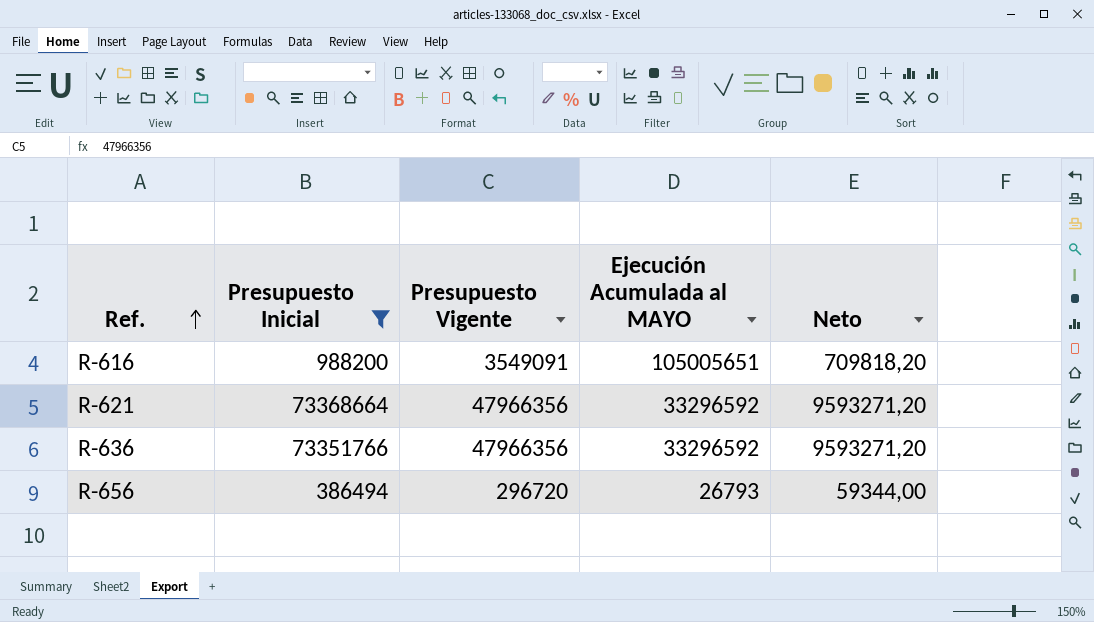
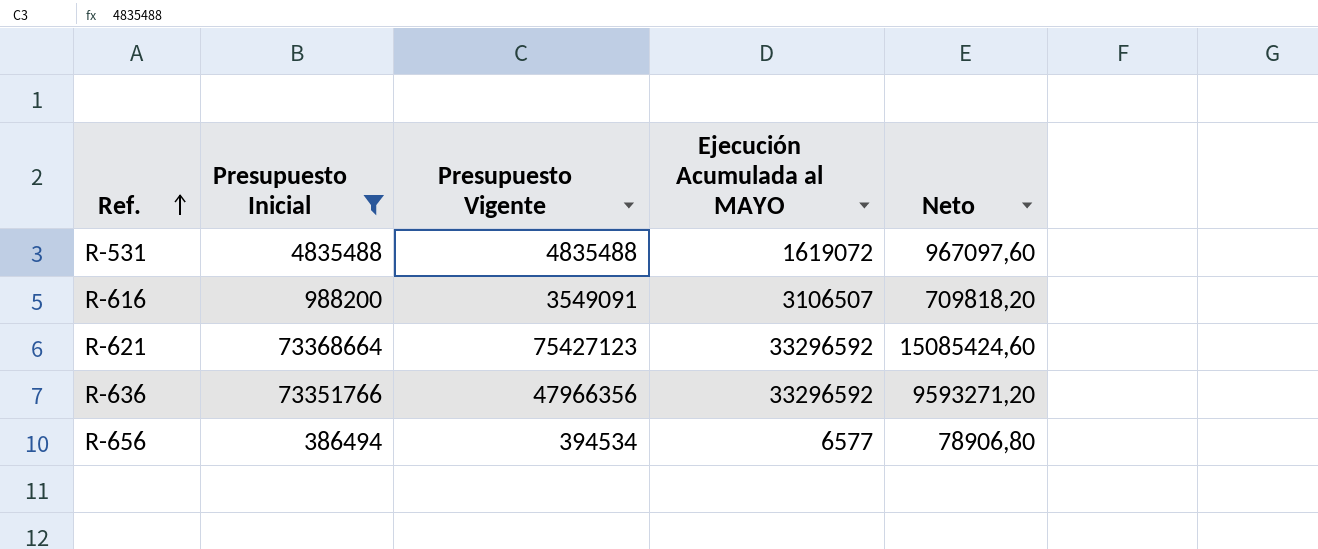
row R-531: none -> 4835488 | 4835488 | 1619072 | 967097,60
R-616 | Ejecución Acumulada al MAYO: 105005651 -> 3106507
R-621 | Presupuesto Vigente: 47966356 -> 75427123
R-621 | Neto: 9593271,20 -> 15085424,60
R-656 | Presupuesto Vigente: 296720 -> 394534
R-656 | Ejecución Acumulada al MAYO: 26793 -> 6577
R-656 | Neto: 59344,00 -> 78906,80

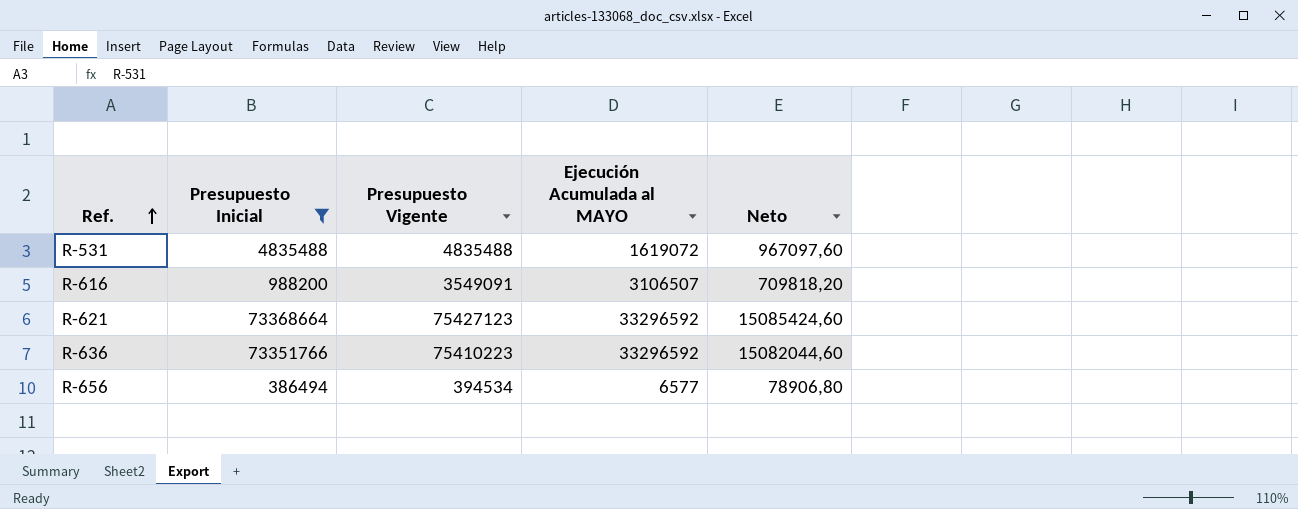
R-636 | Presupuesto Vigente: 47966356 -> 75410223
R-636 | Neto: 9593271,20 -> 15082044,60

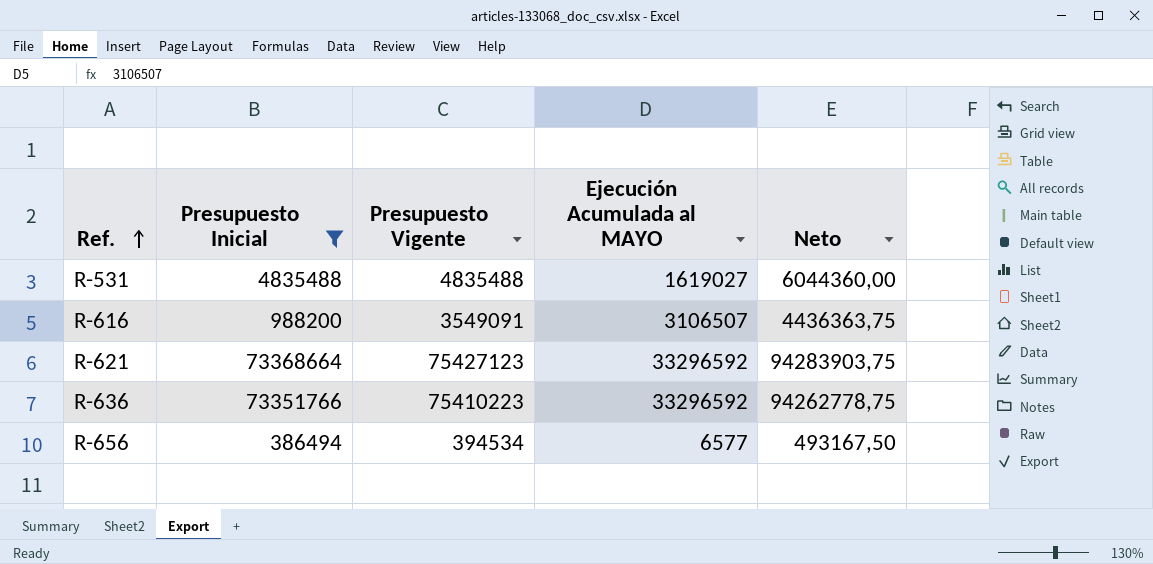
column Neto | formula: [Presupuesto Vigente] * 0,2 -> [Presupuesto Vigente] * 1,25
R-531 | Ejecución Acumulada al MAYO: 1619072 -> 1619027

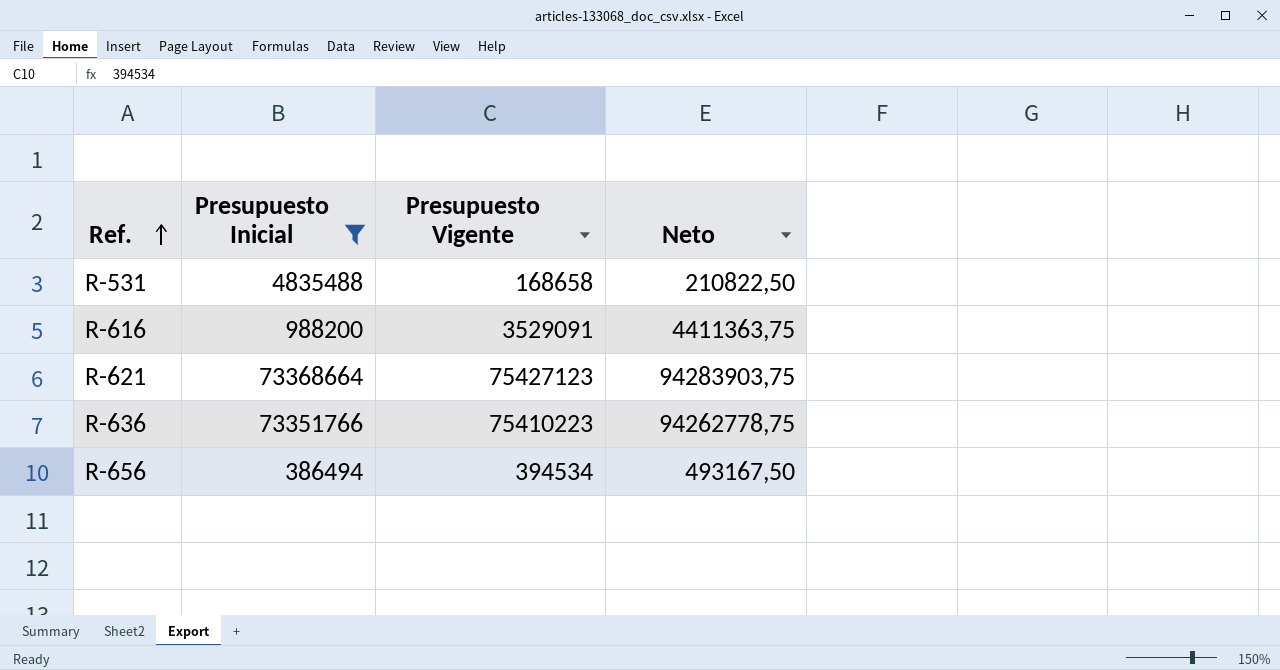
column Ejecución Acumulada al MAYO | position: 4 -> none
R-531 | Presupuesto Vigente: 4835488 -> 168658
R-531 | Neto: 6044360,00 -> 210822,50
R-616 | Presupuesto Vigente: 3549091 -> 3529091
R-616 | Neto: 4436363,75 -> 4411363,75

